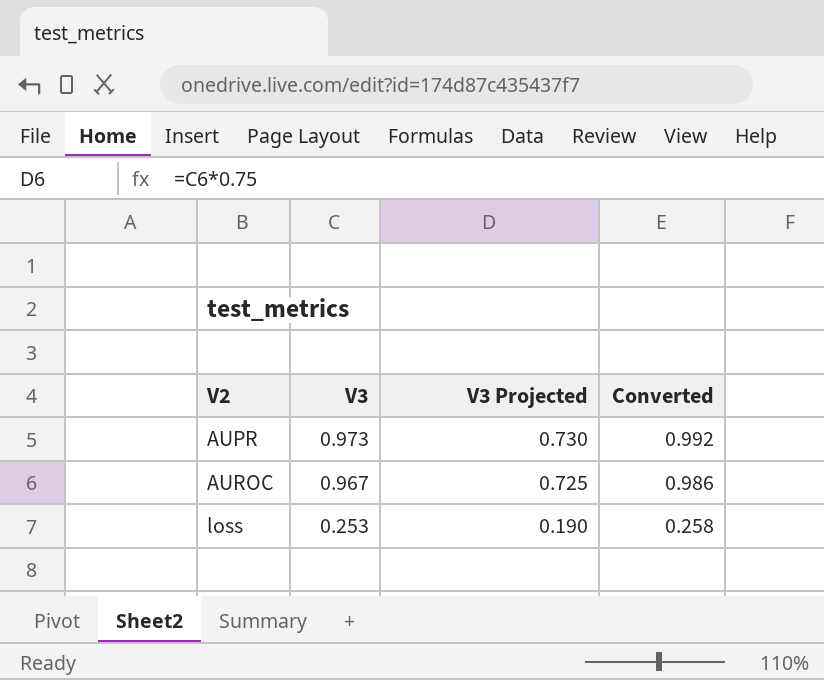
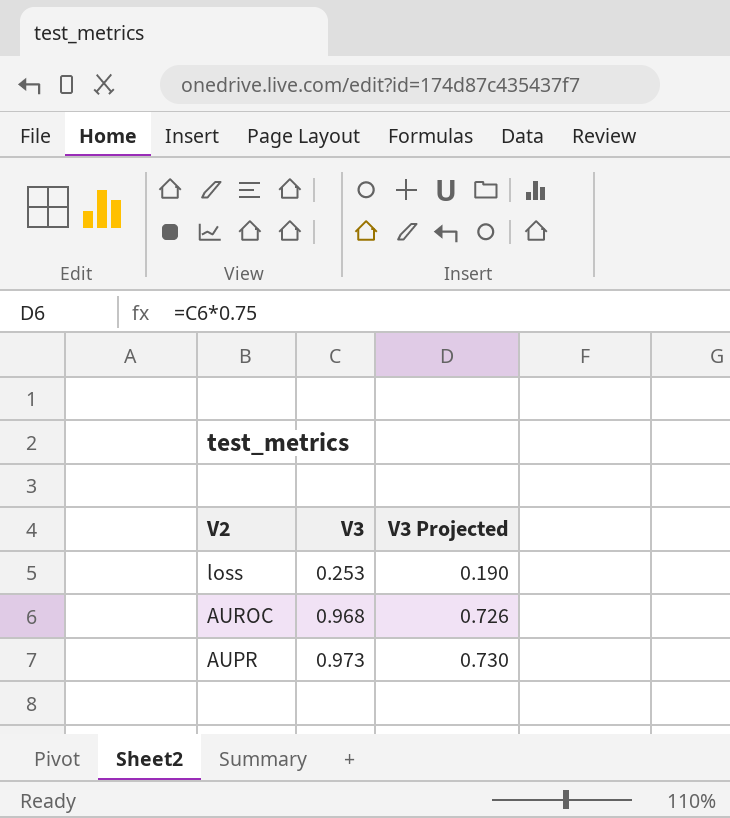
row order: V2 ascending -> V2 descending
column Converted | formula: [V3] * 1.02 -> none
AUROC | V3: 0.967 -> 0.968
AUROC | V3 Projected: 0.725 -> 0.726

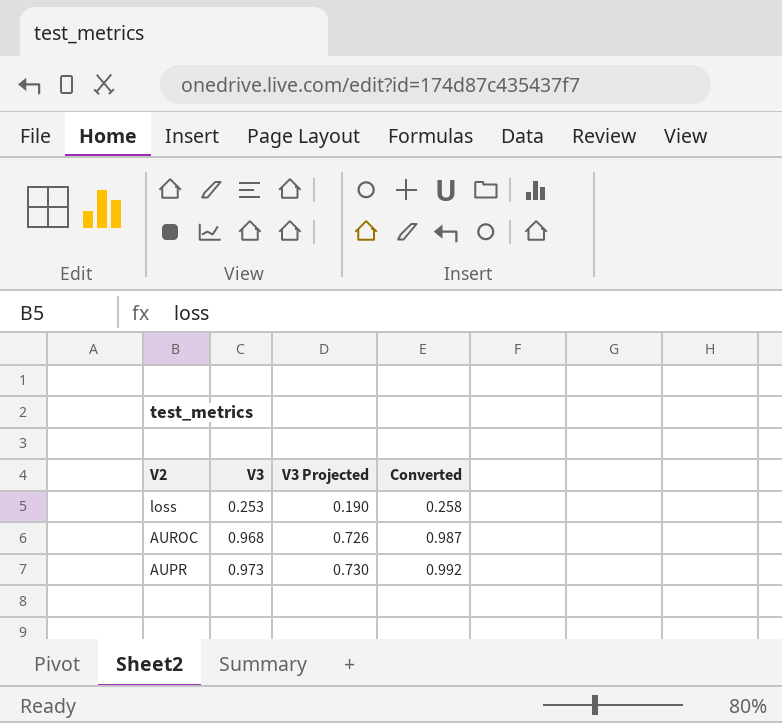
column Converted | formula: none -> [V3] * 1.02

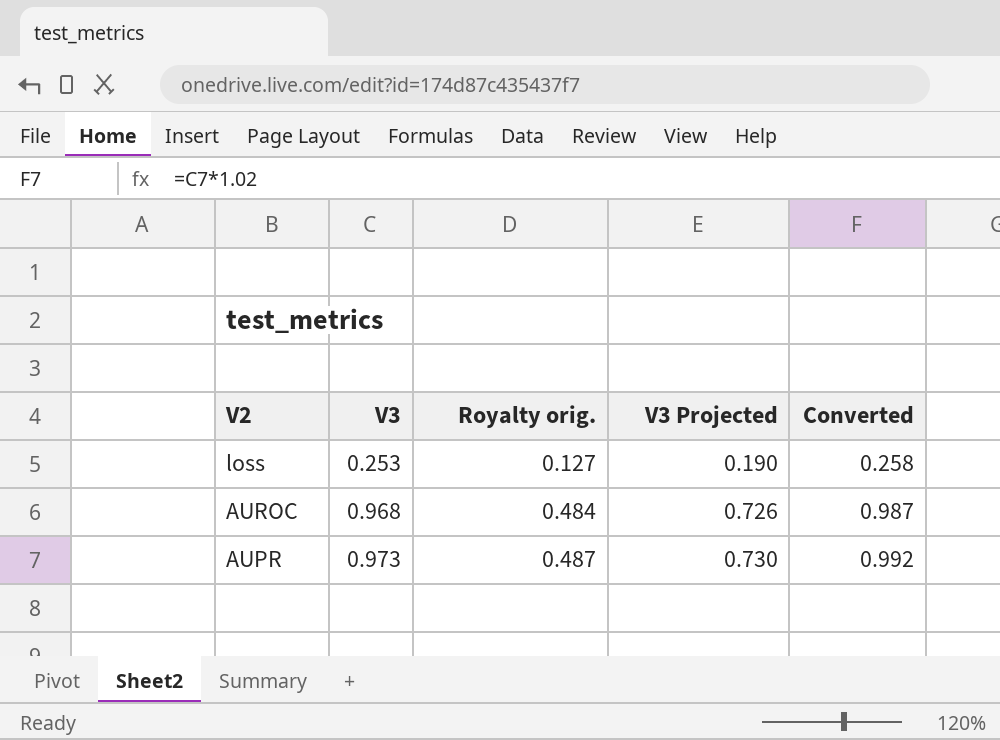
column Royalty orig. | formula: none -> [V3] * 0.5

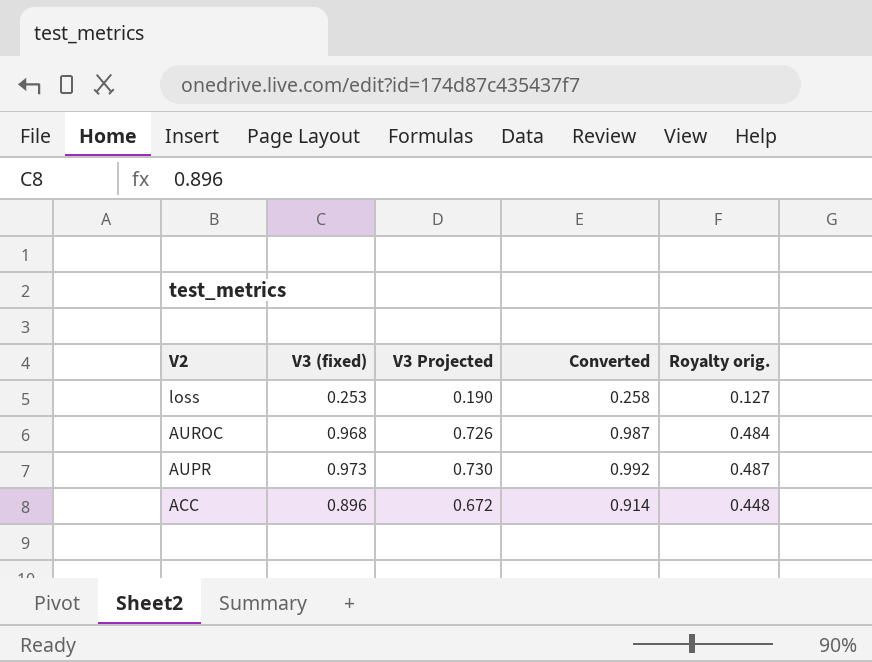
column name: V3 -> V3 (fixed)
column Royalty orig. | position: 3 -> 5
row ACC: none -> 0.896 | 0.672 | 0.914 | 0.448

